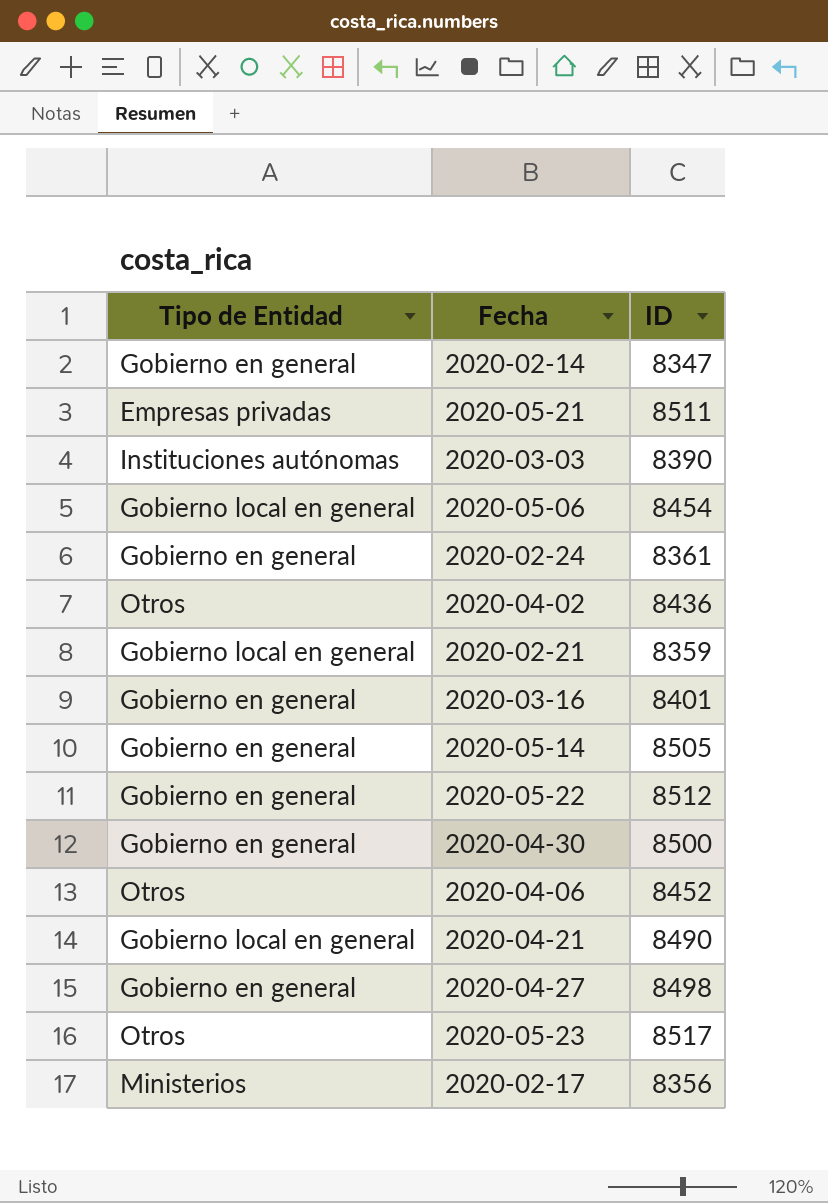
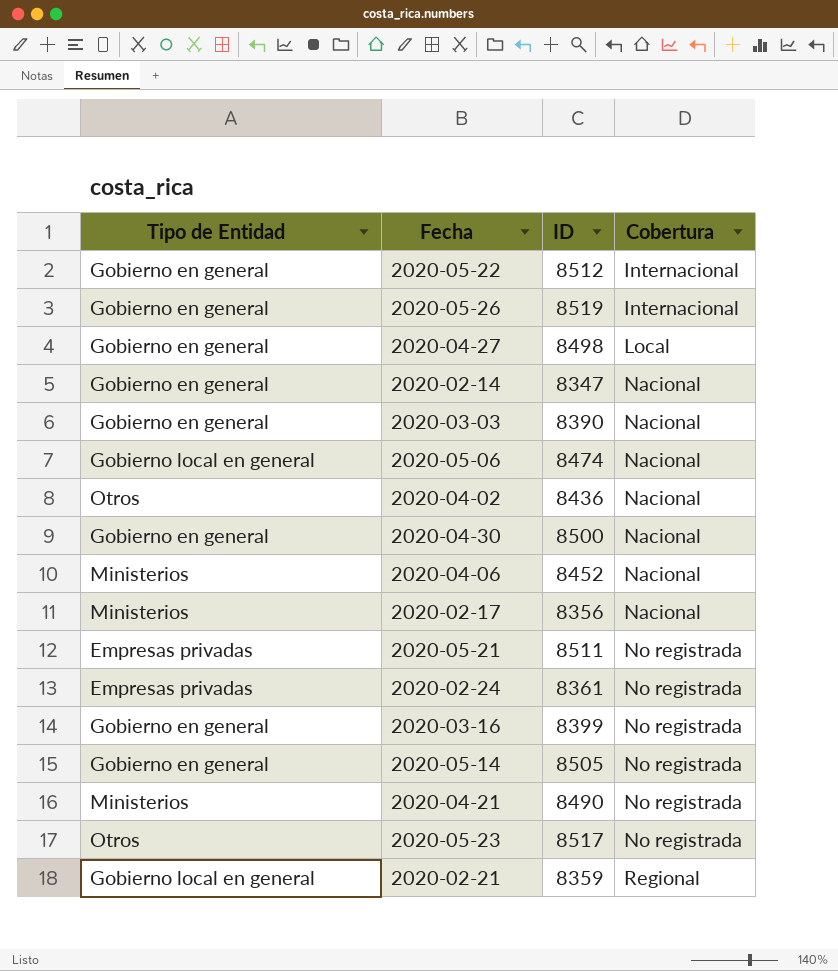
row order: none -> Cobertura ascending
column Cobertura | position: none -> 4
row 2020-05-26: none -> Gobierno en general | 8519 | Internacional
2020-03-03 | Tipo de Entidad: Instituciones autónomas -> Gobierno en general
2020-05-06 | ID: 8454 -> 8474
2020-04-06 | Tipo de Entidad: Otros -> Ministerios
2020-02-24 | Tipo de Entidad: Gobierno en general -> Empresas privadas
2020-03-16 | ID: 8401 -> 8399
2020-04-21 | Tipo de Entidad: Gobierno local en general -> Ministerios

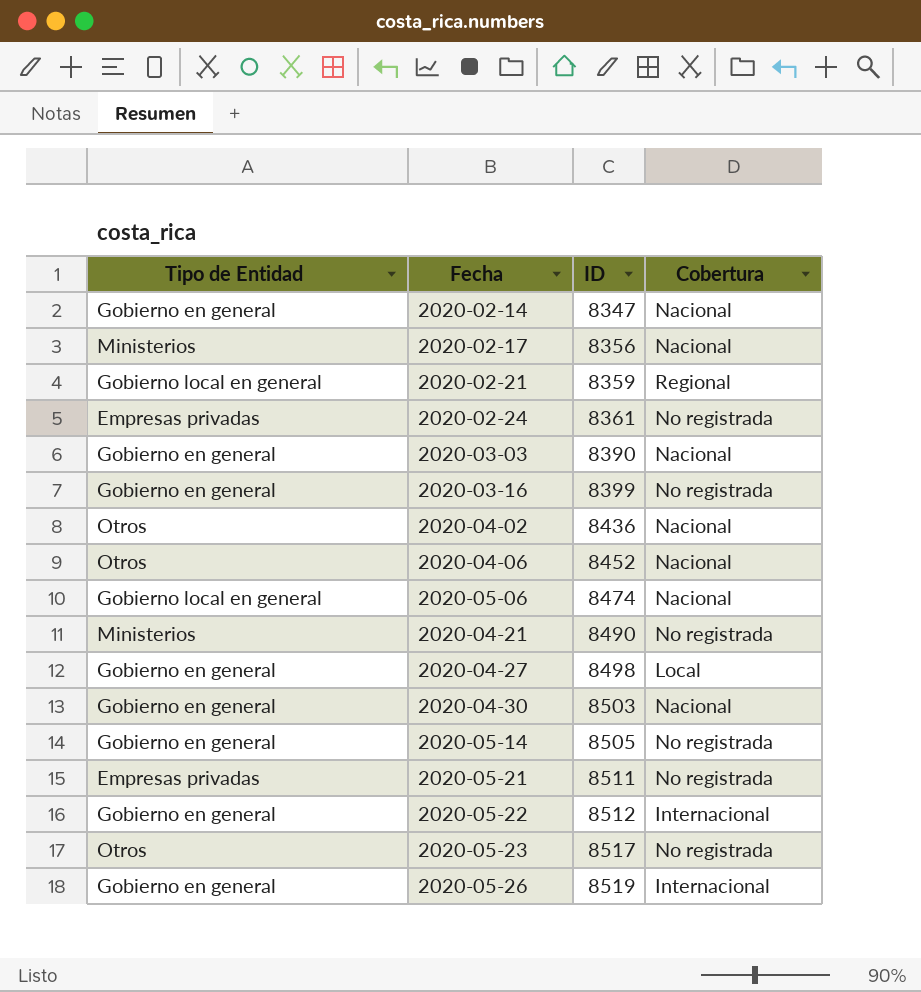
row order: Cobertura ascending -> ID ascending
2020-04-06 | Tipo de Entidad: Ministerios -> Otros
2020-04-30 | ID: 8500 -> 8503

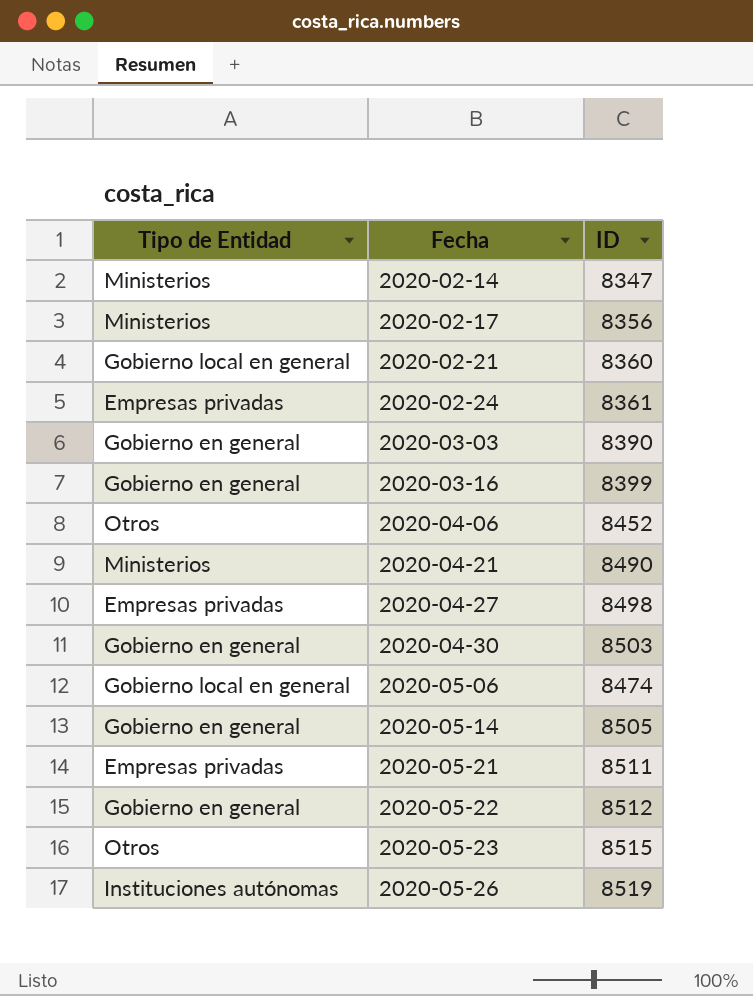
row order: ID ascending -> Fecha ascending
column Cobertura | position: 4 -> none
row 2020-04-02: Otros | 8436 | Nacional -> none
2020-02-14 | Tipo de Entidad: Gobierno en general -> Ministerios
2020-02-21 | ID: 8359 -> 8360
2020-04-27 | Tipo de Entidad: Gobierno en general -> Empresas privadas
2020-05-23 | ID: 8517 -> 8515
2020-05-26 | Tipo de Entidad: Gobierno en general -> Instituciones autónomas

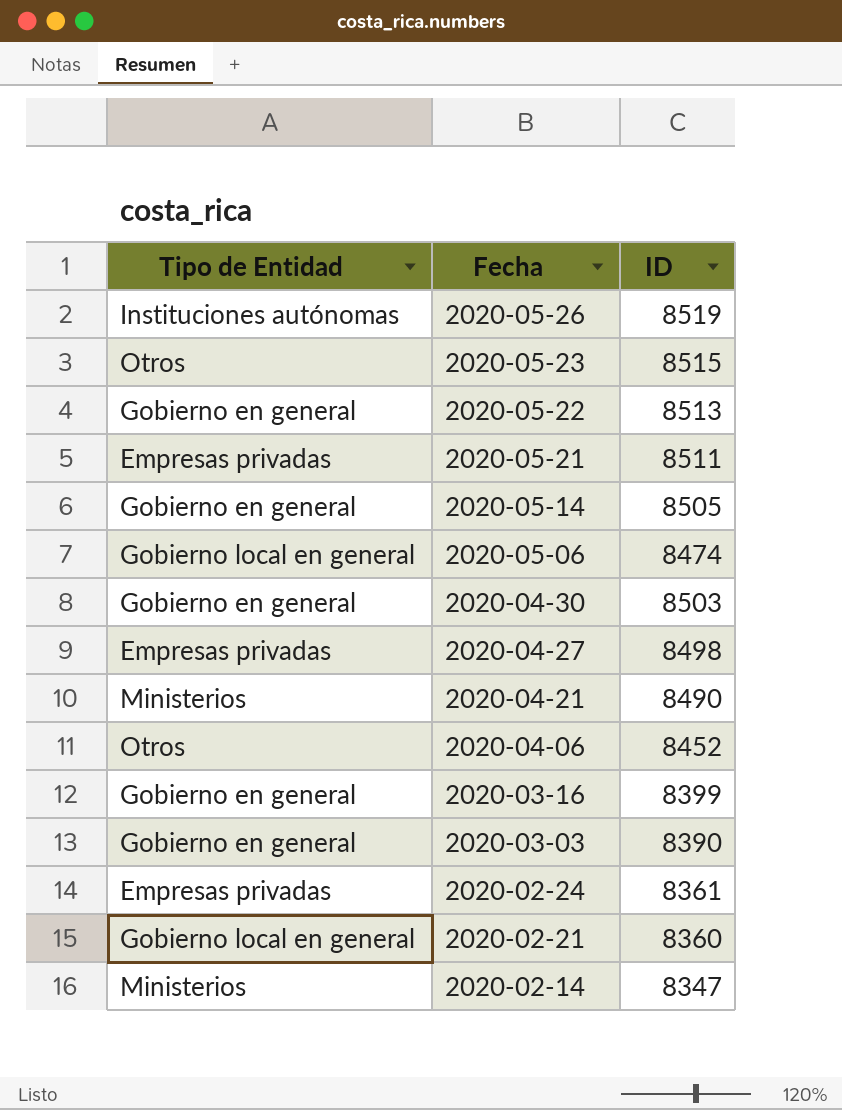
row order: Fecha ascending -> Fecha descending
row 2020-02-17: Ministerios | 8356 -> none
2020-05-22 | ID: 8512 -> 8513

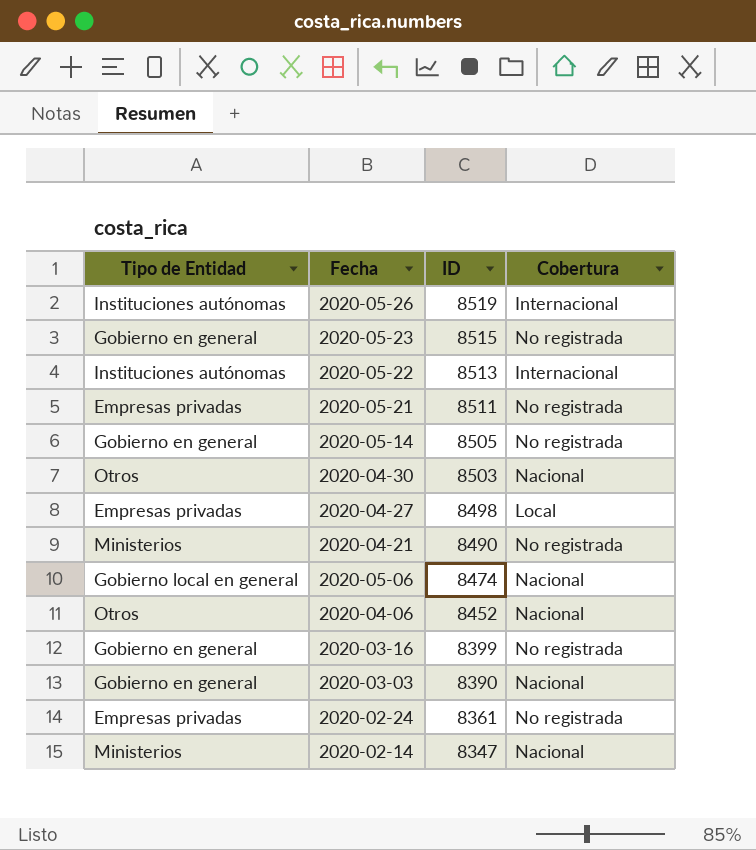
row order: Fecha descending -> ID descending
column Cobertura | position: none -> 4
row 2020-02-21: Gobierno local en general | 8360 -> none
2020-05-23 | Tipo de Entidad: Otros -> Gobierno en general
2020-05-22 | Tipo de Entidad: Gobierno en general -> Instituciones autónomas
2020-04-30 | Tipo de Entidad: Gobierno en general -> Otros

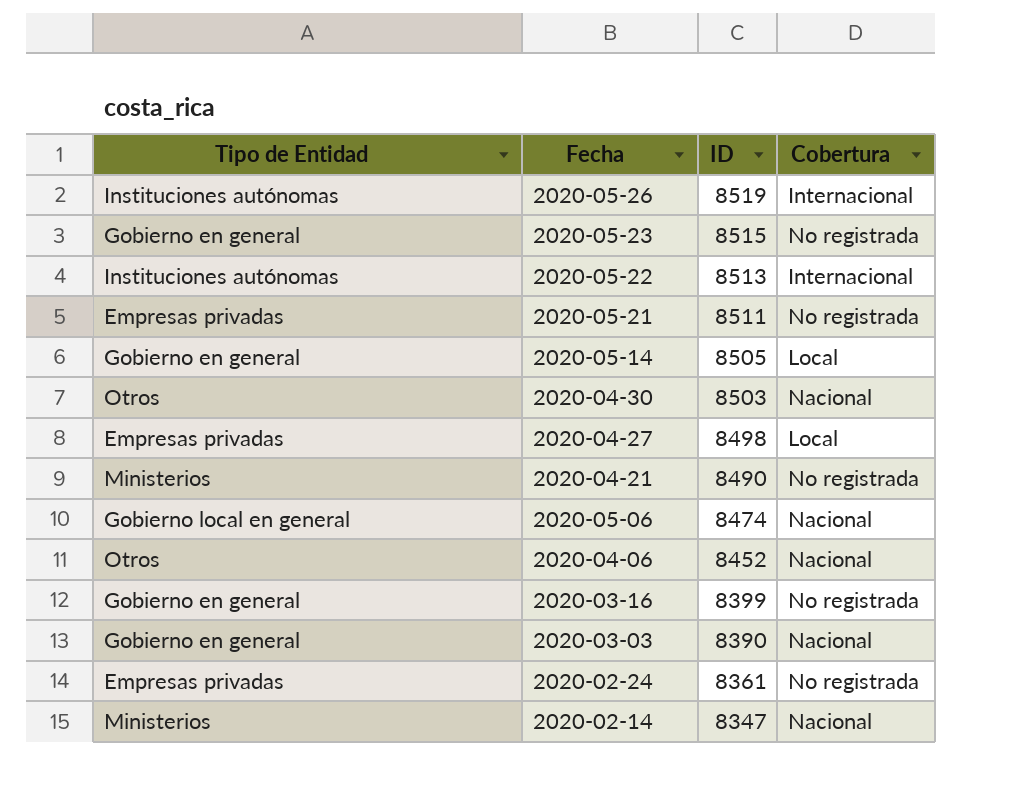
2020-05-14 | Cobertura: No registrada -> Local

